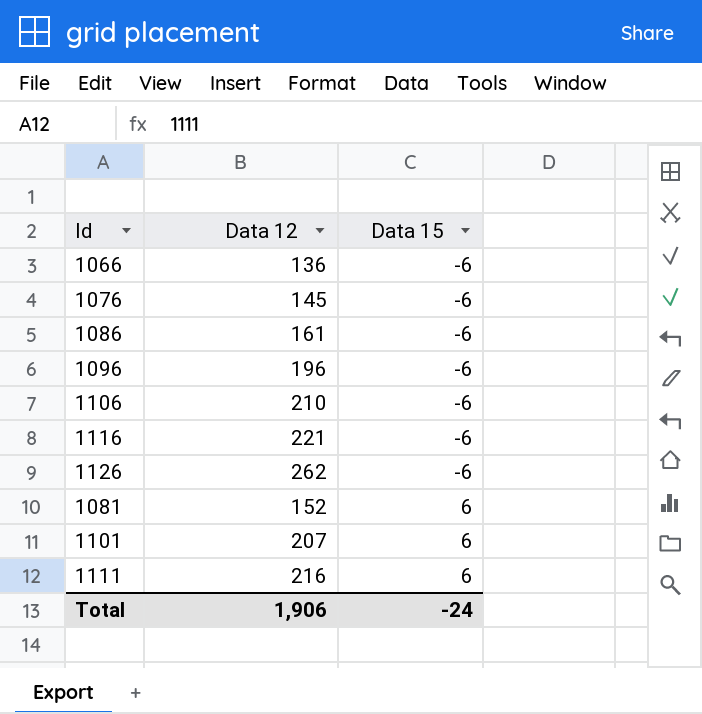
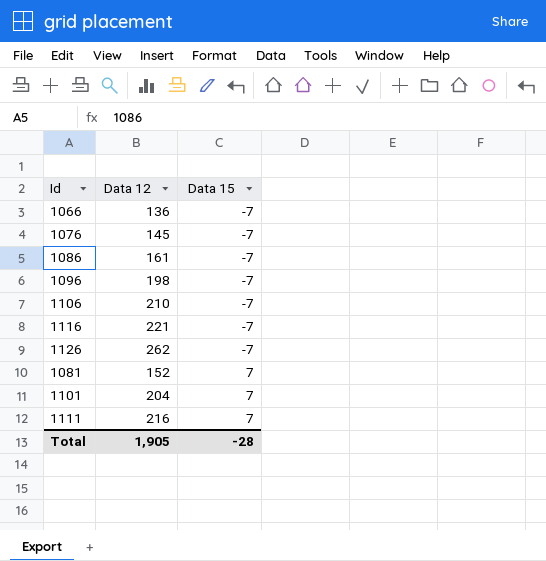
1066 | Data 15: -6 -> -7
1076 | Data 15: -6 -> -7
1086 | Data 15: -6 -> -7
1096 | Data 12: 196 -> 198
1096 | Data 15: -6 -> -7
1106 | Data 15: -6 -> -7
1116 | Data 15: -6 -> -7
1126 | Data 15: -6 -> -7
1081 | Data 15: 6 -> 7
1101 | Data 12: 207 -> 204
1101 | Data 15: 6 -> 7
1111 | Data 15: 6 -> 7
Total | Data 12: 1,906 -> 1,905
Total | Data 15: -24 -> -28

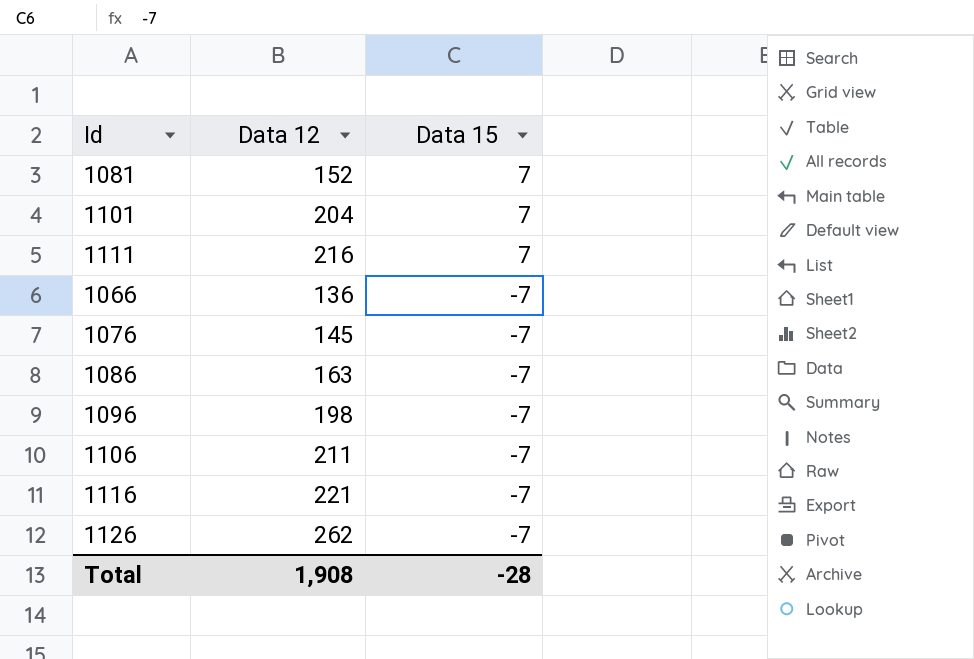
row order: Data 15 ascending -> Data 15 descending
1086 | Data 12: 161 -> 163
1106 | Data 12: 210 -> 211
Total | Data 12: 1,905 -> 1,908

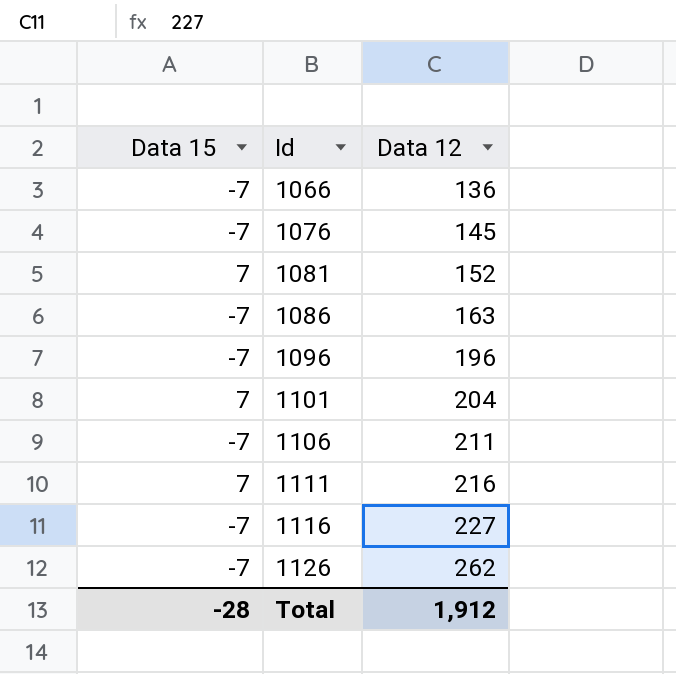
row order: Data 15 descending -> Id ascending
column Data 15 | position: 3 -> 1
1096 | Data 12: 198 -> 196
1116 | Data 12: 221 -> 227
Total | Data 12: 1,908 -> 1,912

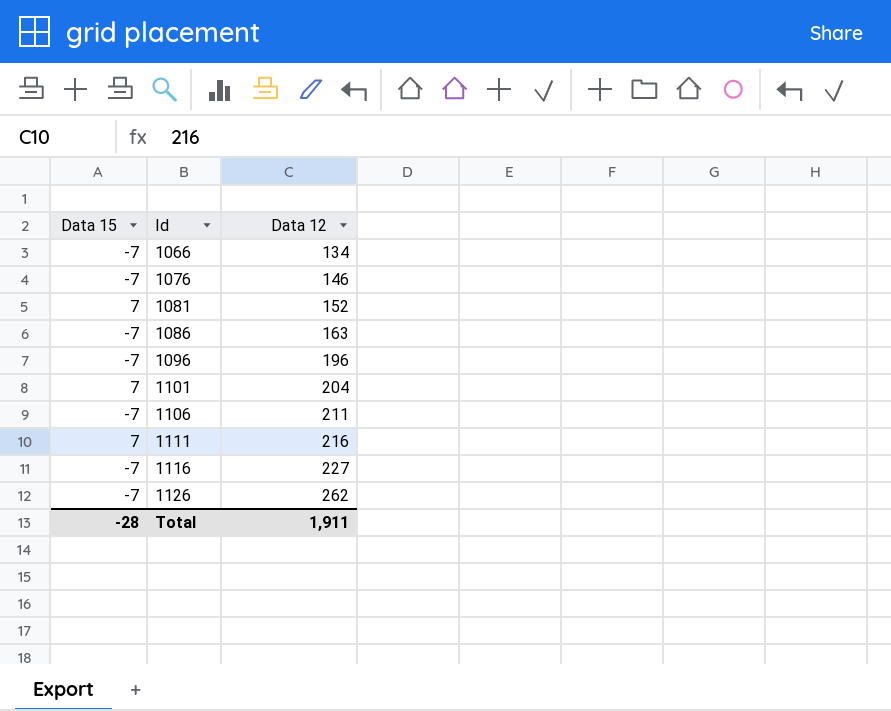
1066 | Data 12: 136 -> 134
1076 | Data 12: 145 -> 146
Total | Data 12: 1,912 -> 1,911

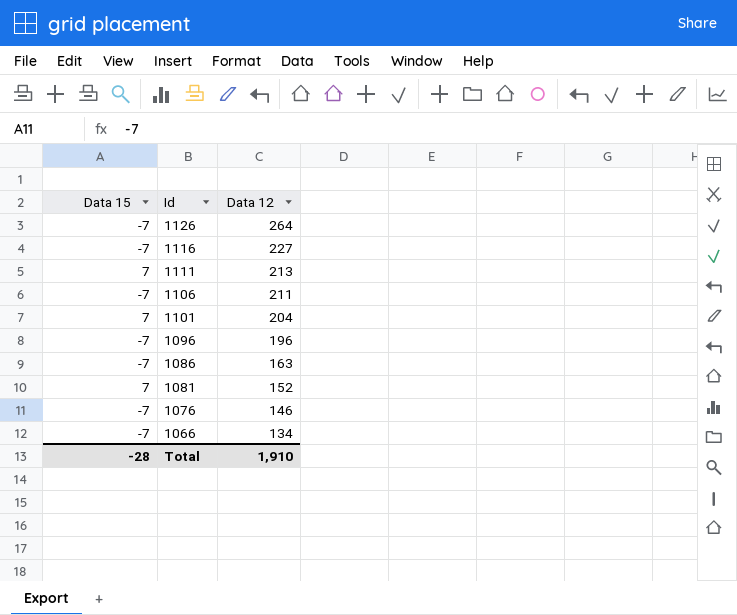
row order: Id ascending -> Id descending
1126 | Data 12: 262 -> 264
1111 | Data 12: 216 -> 213
Total | Data 12: 1,911 -> 1,910

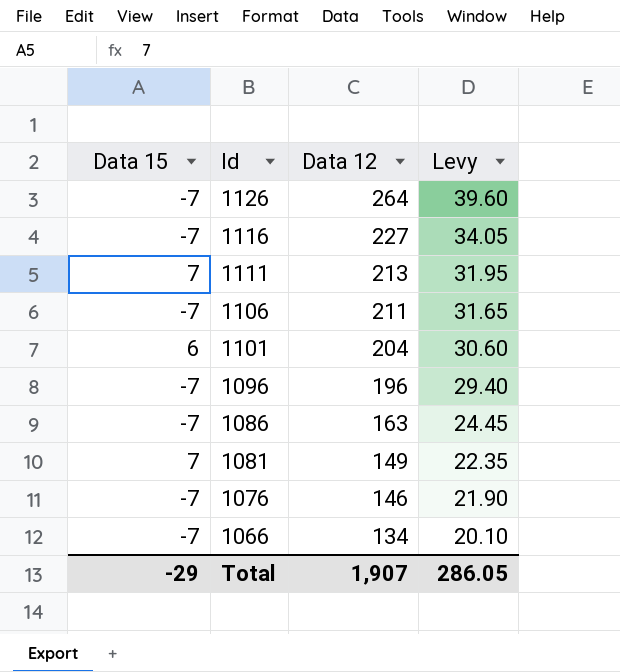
column Levy | formula: none -> [Data 12] * 0.15
1101 | Data 15: 7 -> 6
1081 | Data 12: 152 -> 149
Total | Data 15: -28 -> -29
Total | Data 12: 1,910 -> 1,907

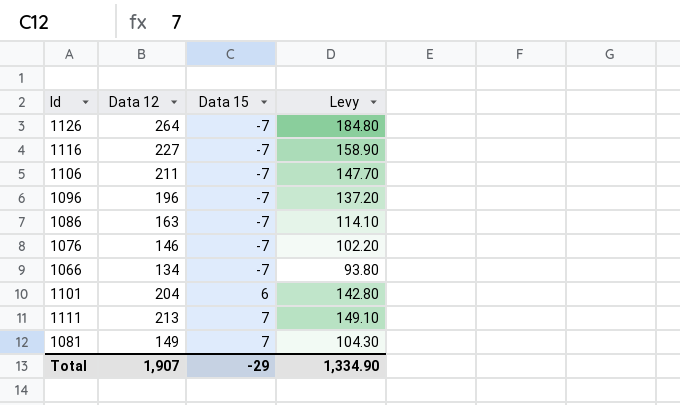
row order: Id descending -> Data 15 ascending
column Data 15 | position: 1 -> 3
column Levy | formula: [Data 12] * 0.15 -> [Data 12] * 0.7
Total | Levy: 286.05 -> 1,334.90

